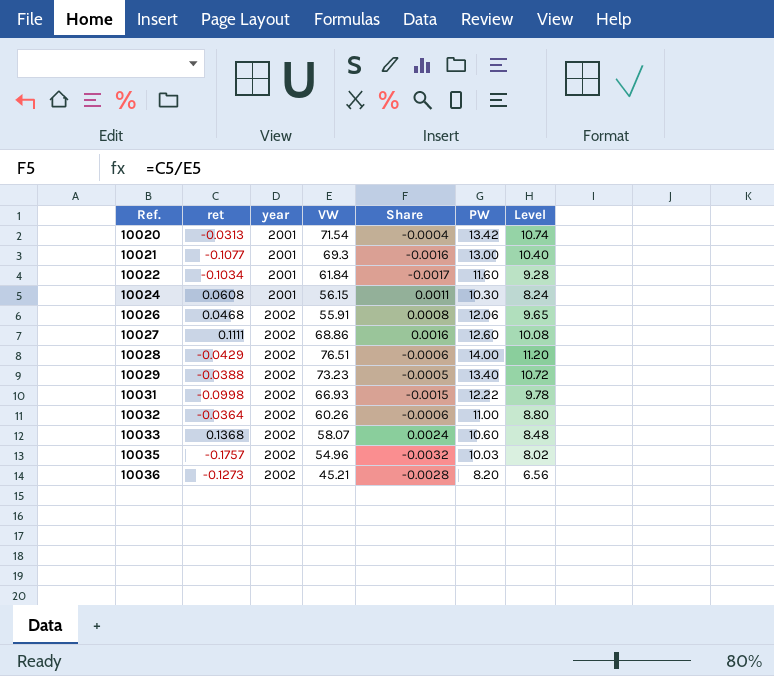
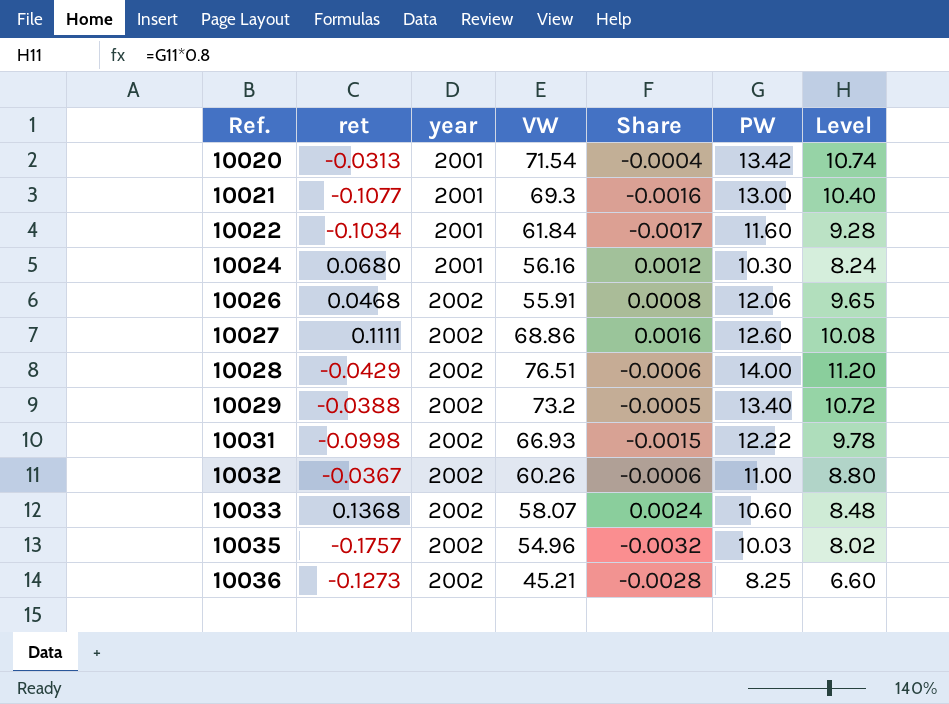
10024 | ret: 0.0608 -> 0.0680
10024 | VW: 56.15 -> 56.16
10024 | Share: 0.0011 -> 0.0012
10029 | VW: 73.23 -> 73.2
10032 | ret: -0.0364 -> -0.0367
10036 | PW: 8.20 -> 8.25
10036 | Level: 6.56 -> 6.60

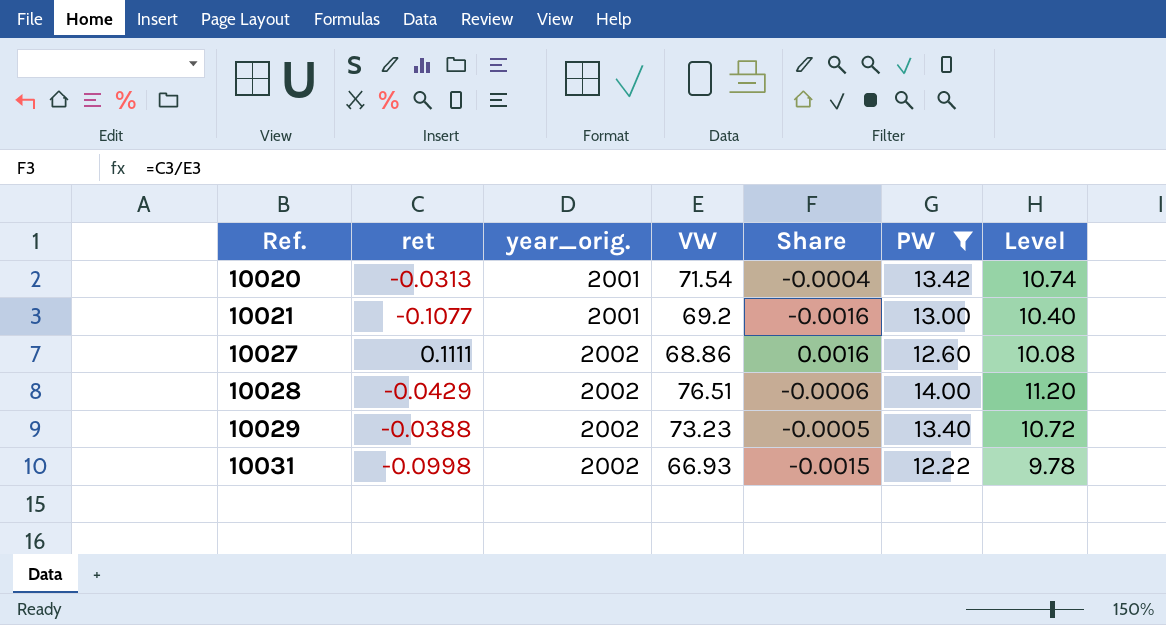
filter: none -> PW >= 12.22
column name: year -> year_orig.
10021 | VW: 69.3 -> 69.2
10029 | VW: 73.2 -> 73.23

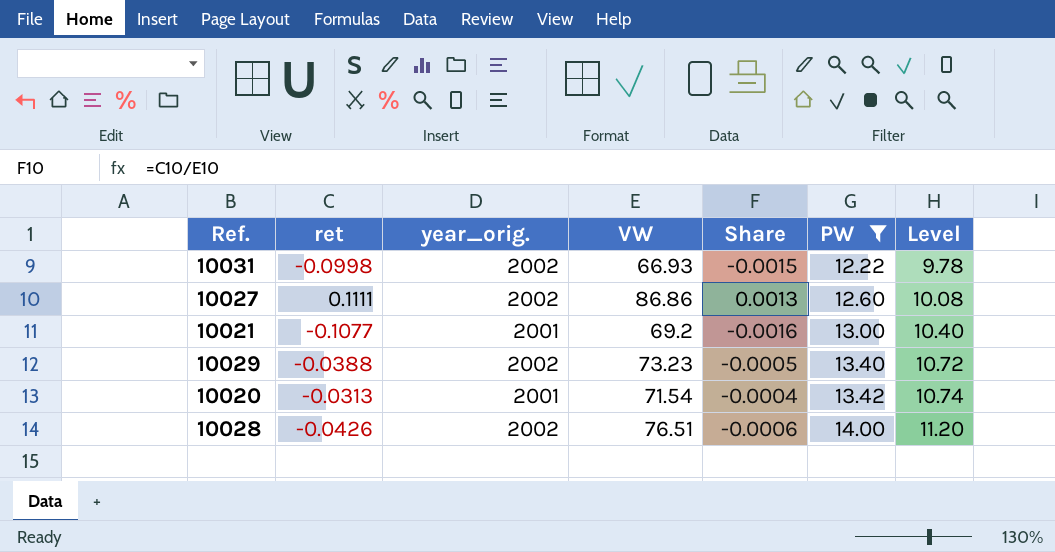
row order: Ref. ascending -> PW ascending
10027 | VW: 68.86 -> 86.86
10027 | Share: 0.0016 -> 0.0013
10028 | ret: -0.0429 -> -0.0426

